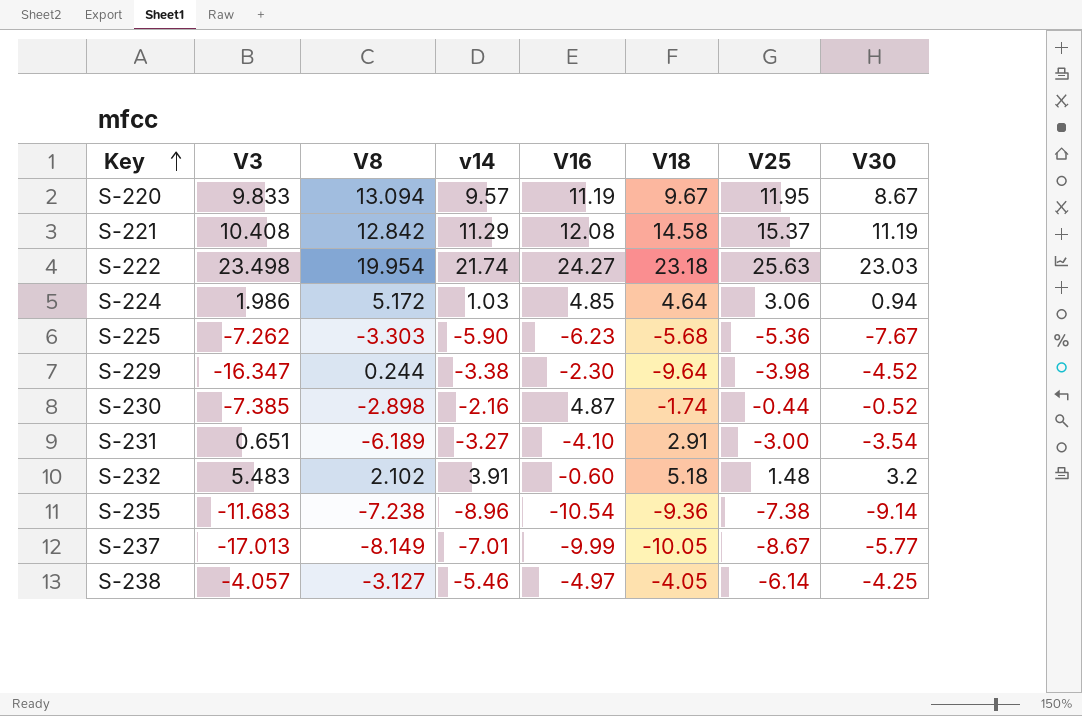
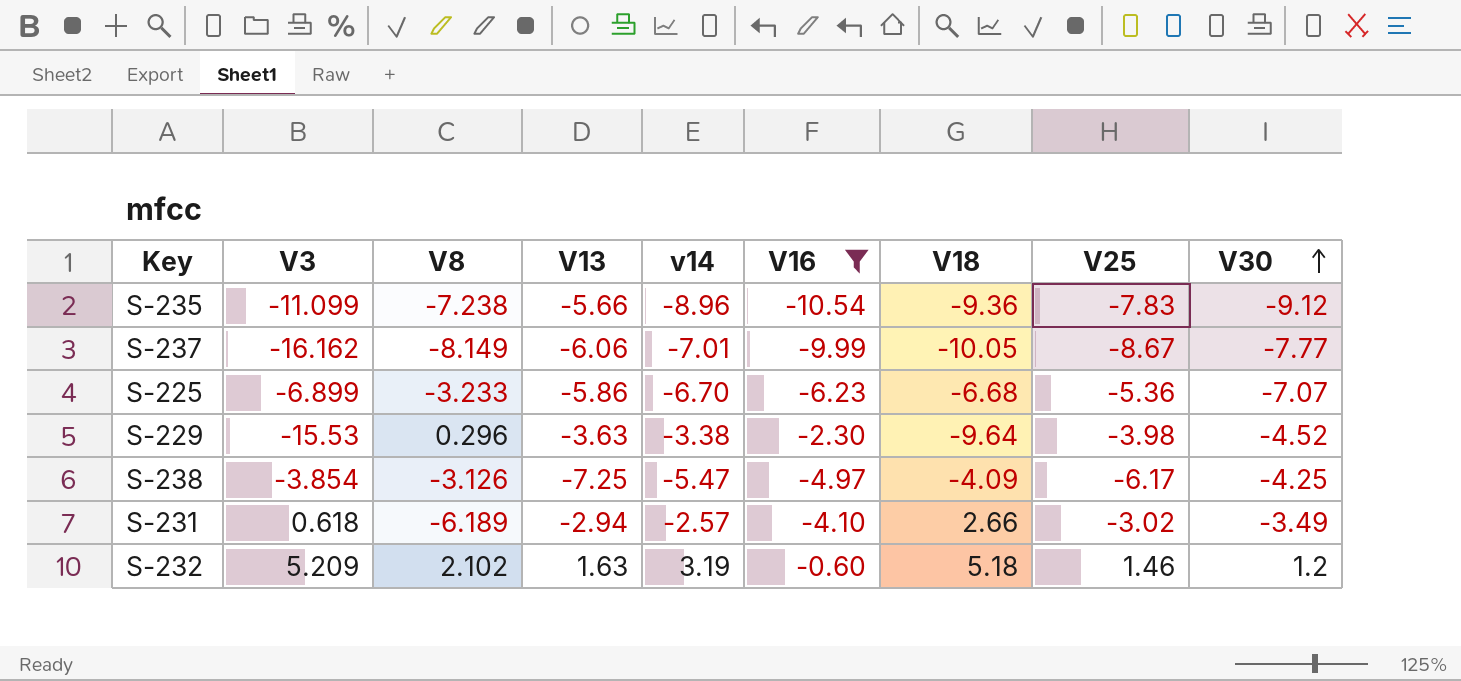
filter: none -> V16 <= -0.60
row order: Key ascending -> V30 ascending
column V13 | position: none -> 4
S-235 | V3: -11.683 -> -11.099
S-235 | V25: -7.38 -> -7.83
S-235 | V30: -9.14 -> -9.12
S-237 | V3: -17.013 -> -16.162
S-237 | V30: -5.77 -> -7.77
S-225 | V3: -7.262 -> -6.899
S-225 | V8: -3.303 -> -3.233
S-225 | v14: -5.90 -> -6.70
S-225 | V18: -5.68 -> -6.68
S-225 | V30: -7.67 -> -7.07
S-229 | V3: -16.347 -> -15.53
S-229 | V8: 0.244 -> 0.296
S-238 | V3: -4.057 -> -3.854
S-238 | V8: -3.127 -> -3.126
S-238 | v14: -5.46 -> -5.47
S-238 | V18: -4.05 -> -4.09
S-238 | V25: -6.14 -> -6.17
S-231 | V3: 0.651 -> 0.618
S-231 | v14: -3.27 -> -2.57
S-231 | V18: 2.91 -> 2.66
S-231 | V25: -3.00 -> -3.02
S-231 | V30: -3.54 -> -3.49
S-232 | V3: 5.483 -> 5.209
S-232 | v14: 3.91 -> 3.19
S-232 | V25: 1.48 -> 1.46
S-232 | V30: 3.2 -> 1.2

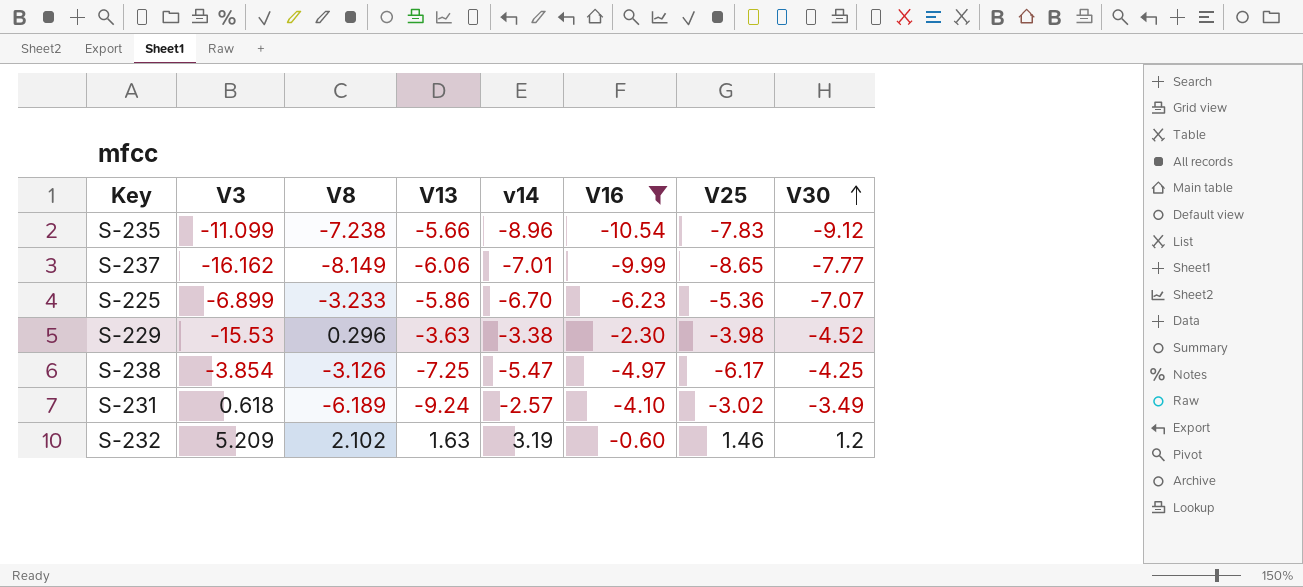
column V18 | position: 7 -> none
S-237 | V25: -8.67 -> -8.65
S-231 | V13: -2.94 -> -9.24

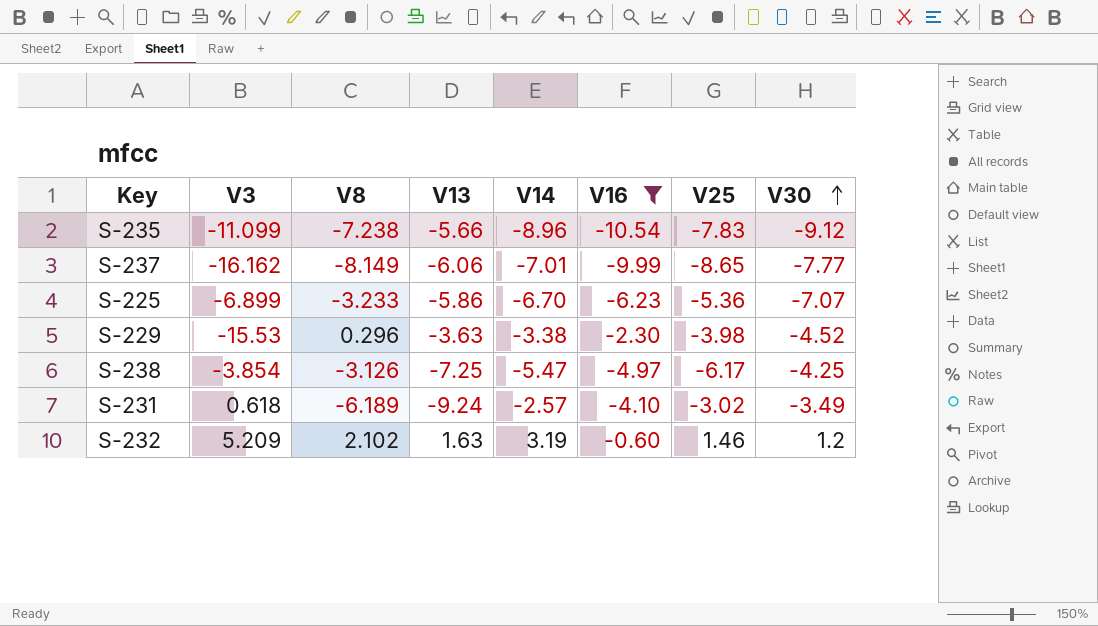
column name: v14 -> V14

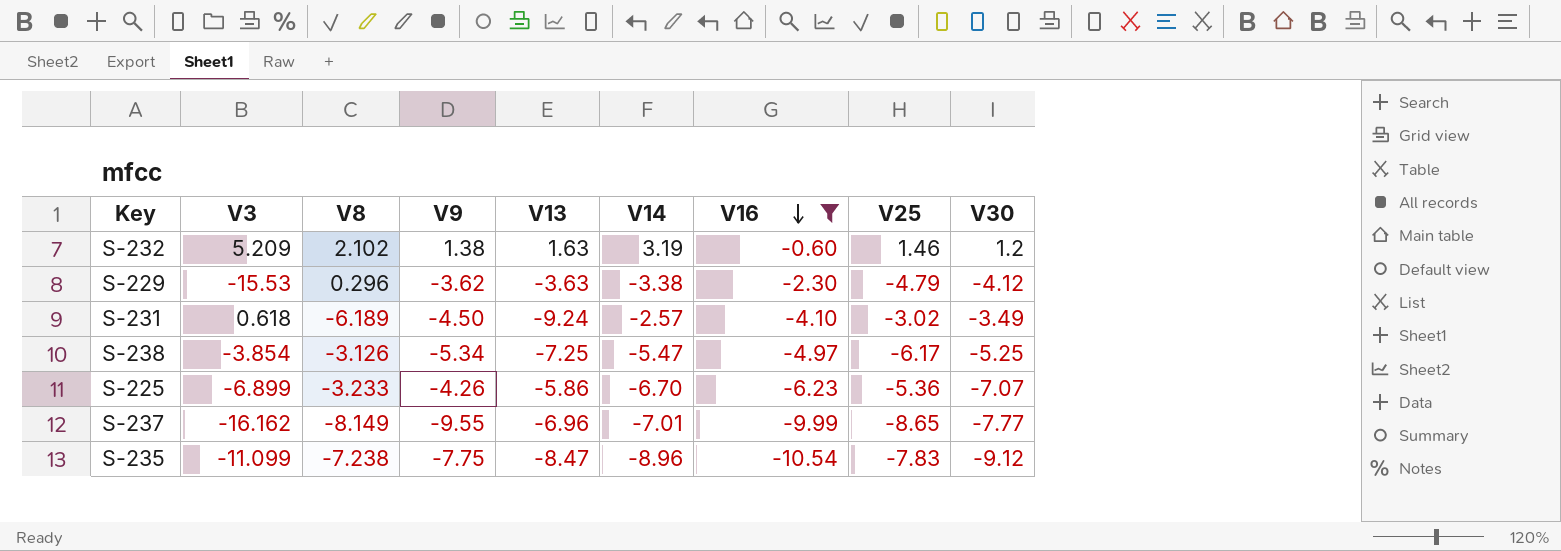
row order: V30 ascending -> V16 descending
column V9 | position: none -> 4
S-229 | V25: -3.98 -> -4.79
S-229 | V30: -4.52 -> -4.12
S-238 | V30: -4.25 -> -5.25
S-237 | V13: -6.06 -> -6.96
S-235 | V13: -5.66 -> -8.47

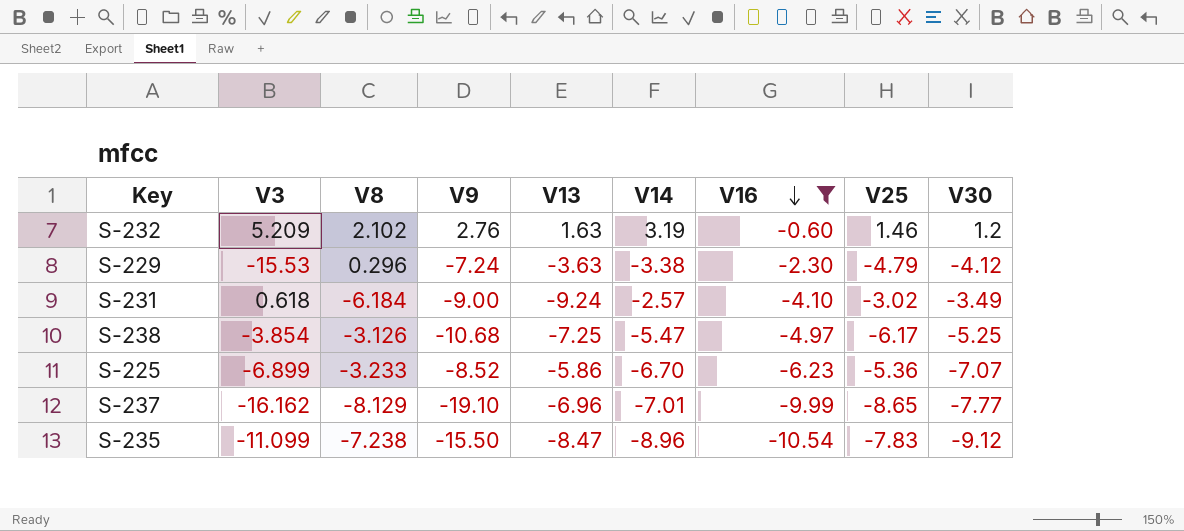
S-232 | V9: 1.38 -> 2.76
S-229 | V9: -3.62 -> -7.24
S-231 | V8: -6.189 -> -6.184
S-231 | V9: -4.50 -> -9.00
S-238 | V9: -5.34 -> -10.68
S-225 | V9: -4.26 -> -8.52
S-237 | V8: -8.149 -> -8.129
S-237 | V9: -9.55 -> -19.10
S-235 | V9: -7.75 -> -15.50

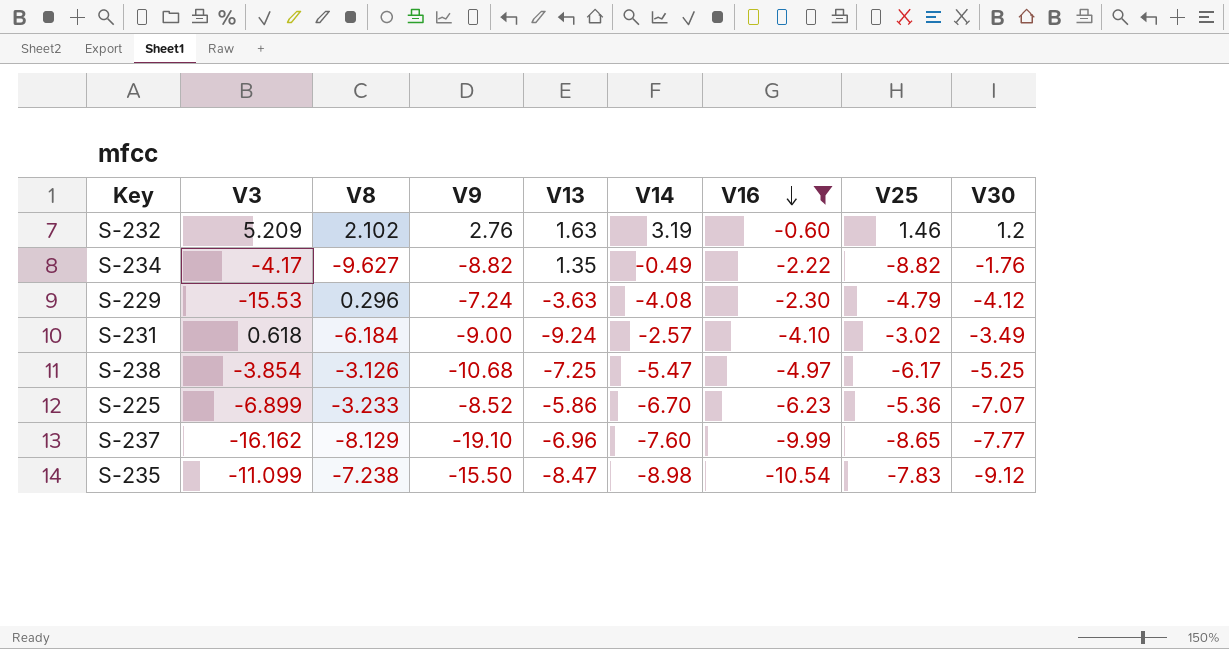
row S-234: none -> -4.17 | -9.627 | -8.82 | 1.35 | -0.49 | -2.22 | -8.82 | -1.76
S-229 | V14: -3.38 -> -4.08
S-237 | V14: -7.01 -> -7.60
S-235 | V14: -8.96 -> -8.98

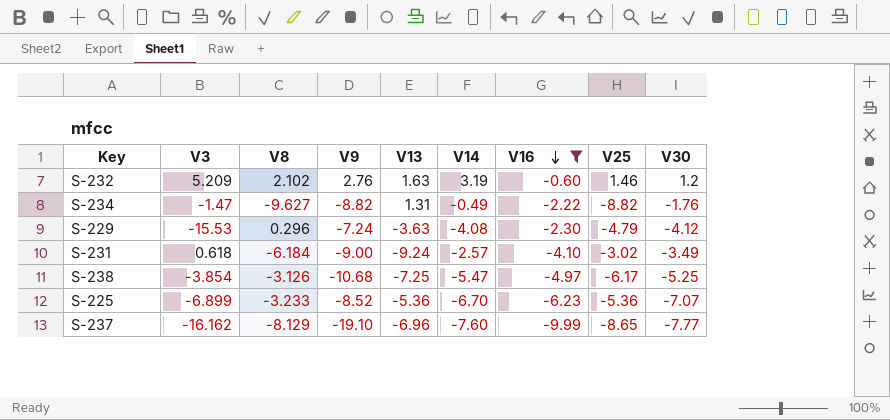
row S-235: -11.099 | -7.238 | -15.50 | -8.47 | -8.98 | -10.54 | -7.83 | -9.12 -> none
S-234 | V3: -4.17 -> -1.47
S-234 | V13: 1.35 -> 1.31
S-225 | V13: -5.86 -> -5.36

